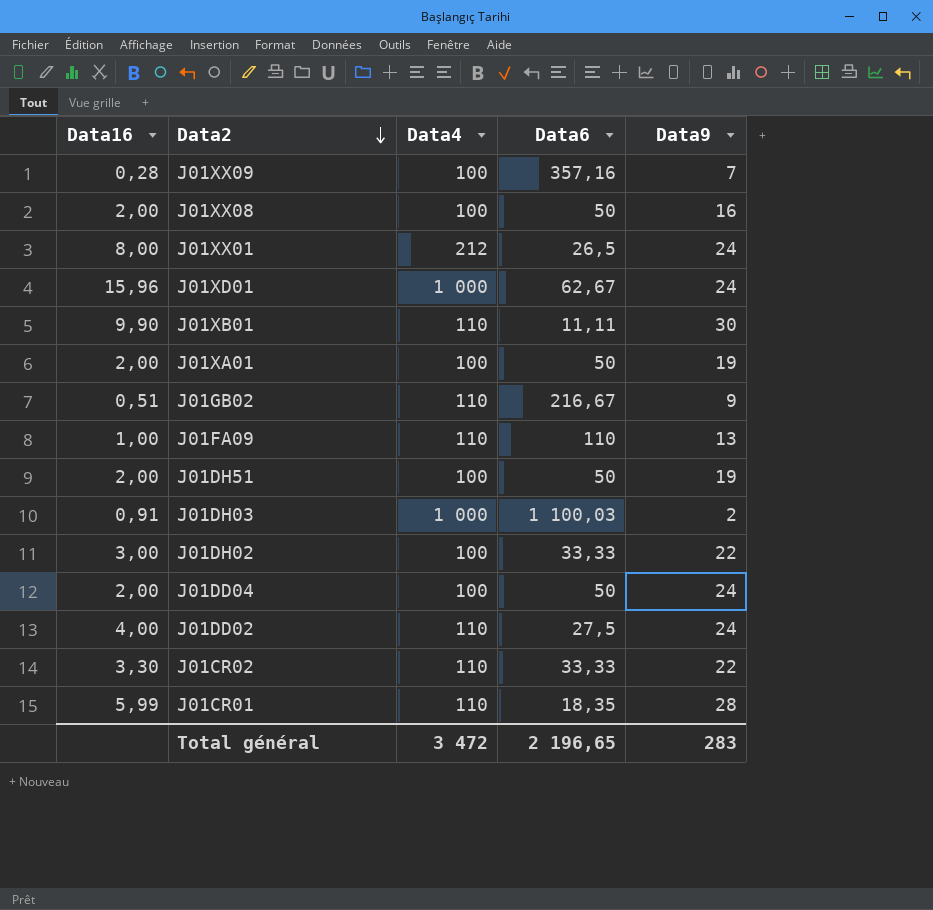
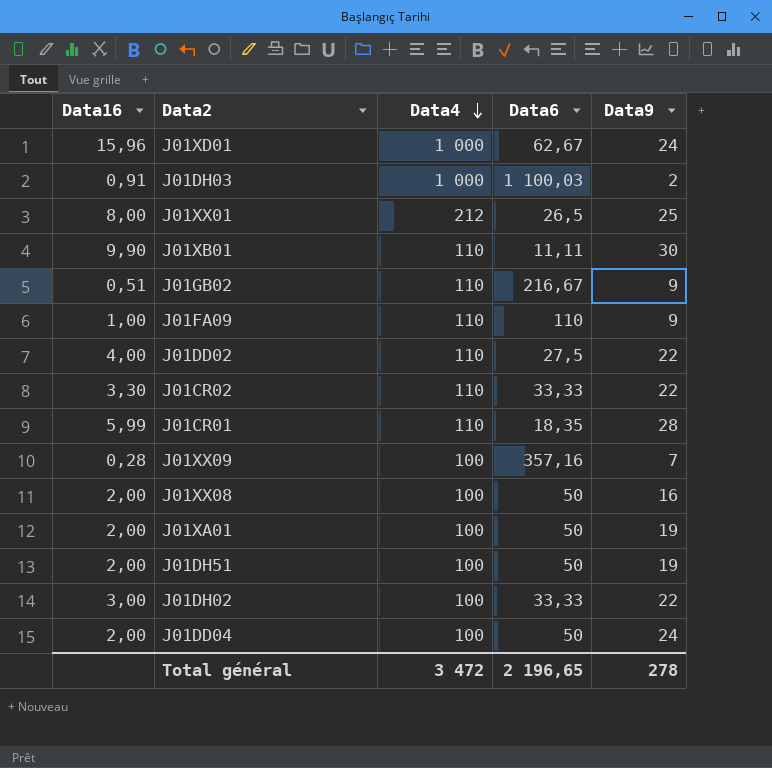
row order: Data2 descending -> Data4 descending
J01XX01 | Data9: 24 -> 25
J01FA09 | Data9: 13 -> 9
J01DD02 | Data9: 24 -> 22
Total général | Data9: 283 -> 278

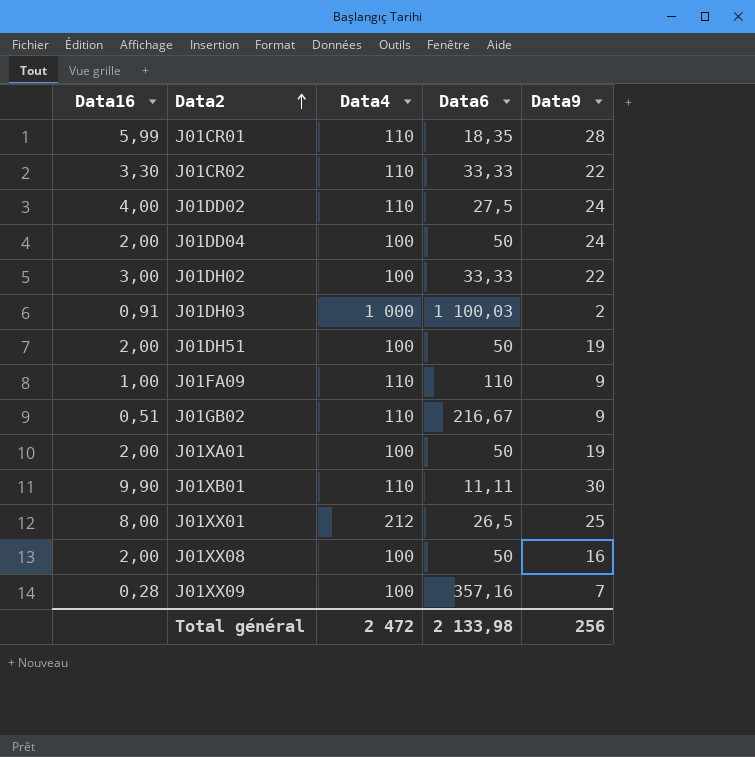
row order: Data4 descending -> Data2 ascending
row J01XD01: 15,96 | 1 000 | 62,67 | 24 -> none
J01DD02 | Data9: 22 -> 24
Total général | Data4: 3 472 -> 2 472
Total général | Data6: 2 196,65 -> 2 133,98
Total général | Data9: 278 -> 256

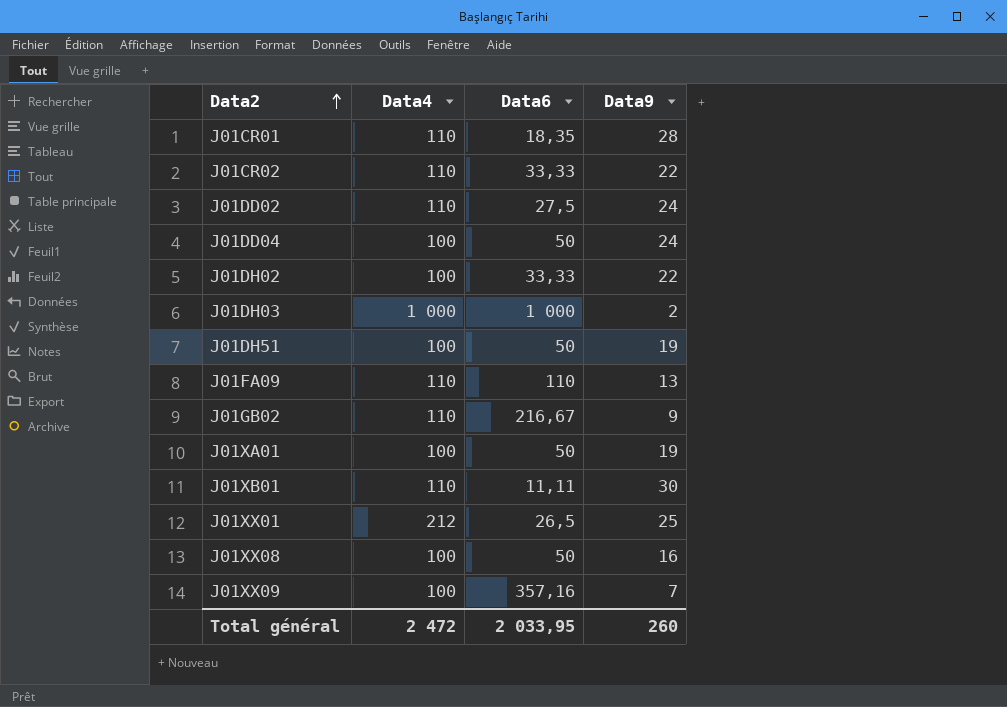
column Data16 | formula: [Data4] / [Data6] -> none
J01DH03 | Data6: 1 100,03 -> 1 000
J01FA09 | Data9: 9 -> 13
Total général | Data6: 2 133,98 -> 2 033,95
Total général | Data9: 256 -> 260

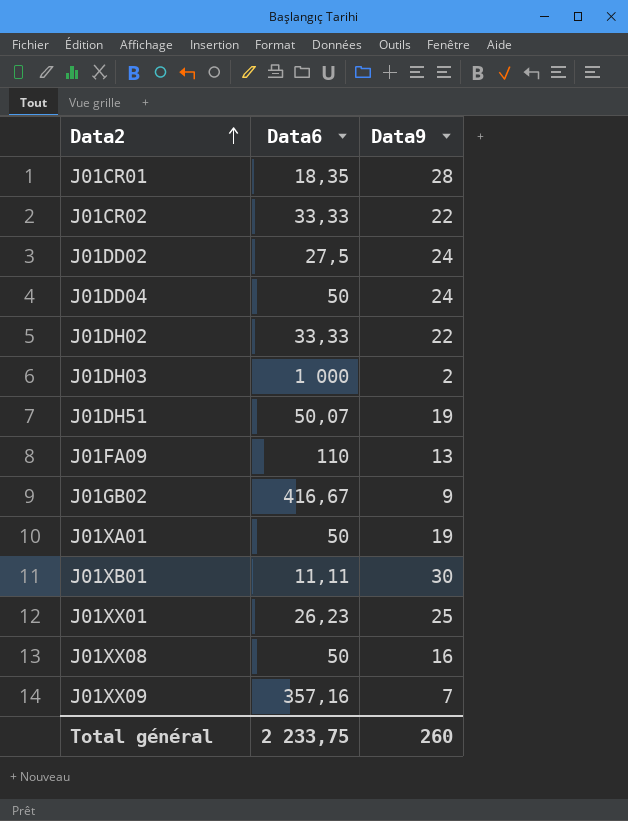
column Data4 | position: 2 -> none
J01DH51 | Data6: 50 -> 50,07
J01GB02 | Data6: 216,67 -> 416,67
J01XX01 | Data6: 26,5 -> 26,23
Total général | Data6: 2 033,95 -> 2 233,75

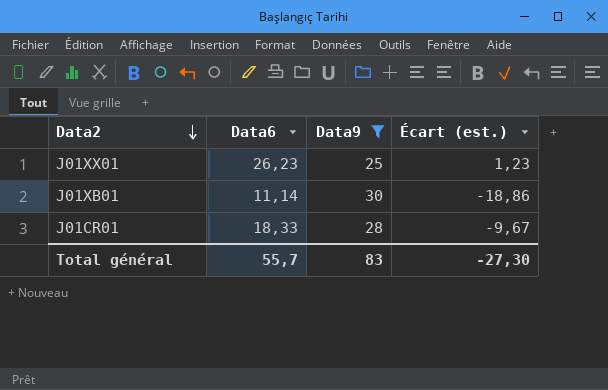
filter: none -> Data9 >= 25
row order: Data2 ascending -> Data2 descending
column Écart (est.) | formula: none -> [Data6] - [Data9]
J01XB01 | Data6: 11,11 -> 11,14
J01CR01 | Data6: 18,35 -> 18,33
Total général | Data6: 2 233,75 -> 55,7
Total général | Data9: 260 -> 83

